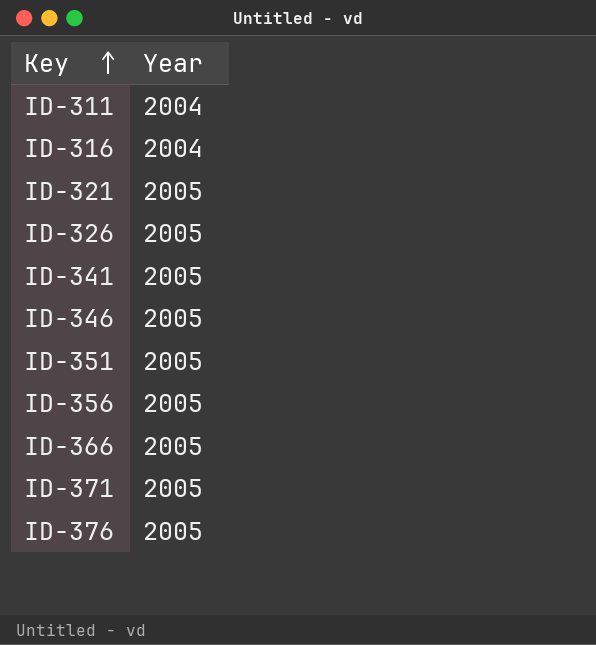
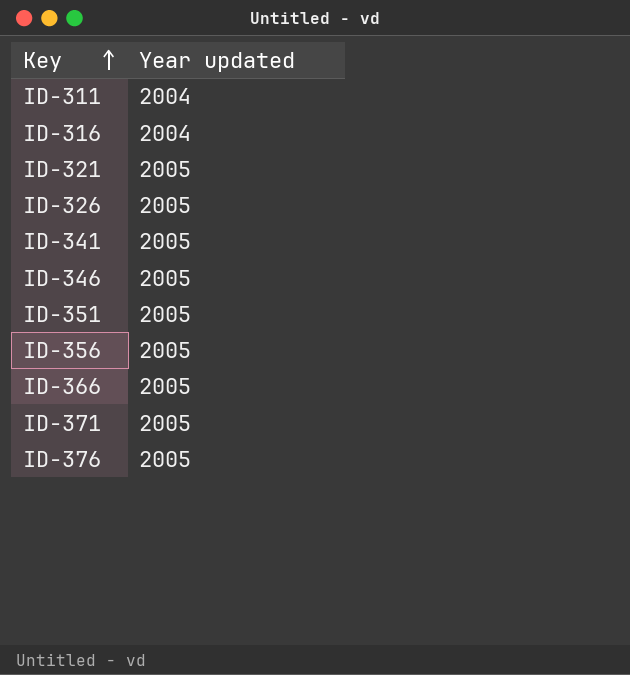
column name: Year -> Year updated

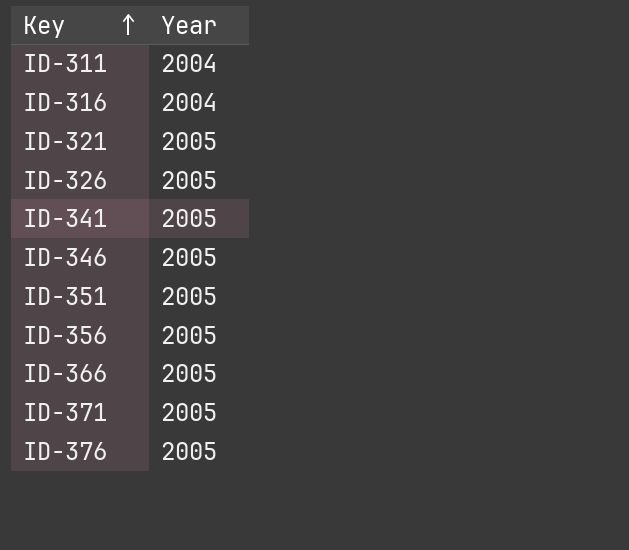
column name: Year updated -> Year

